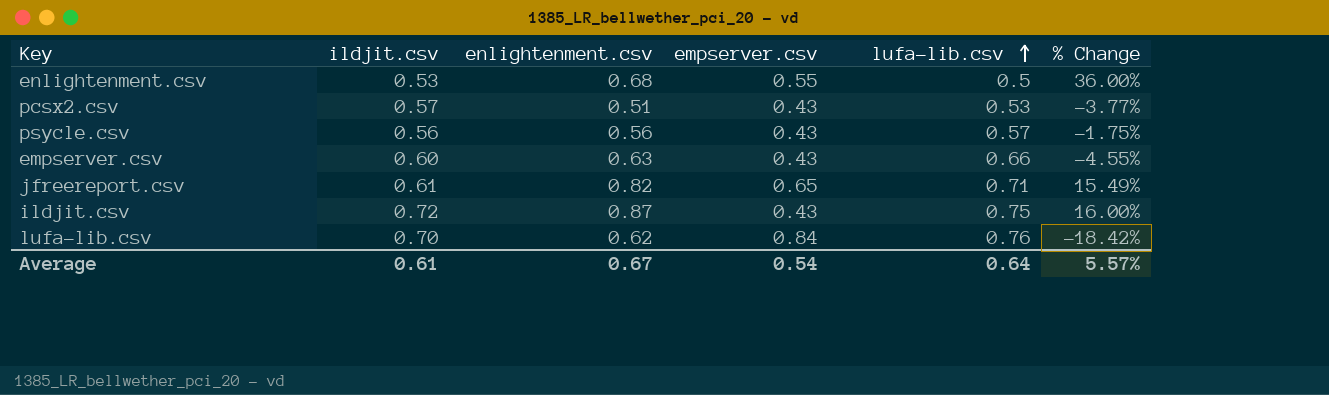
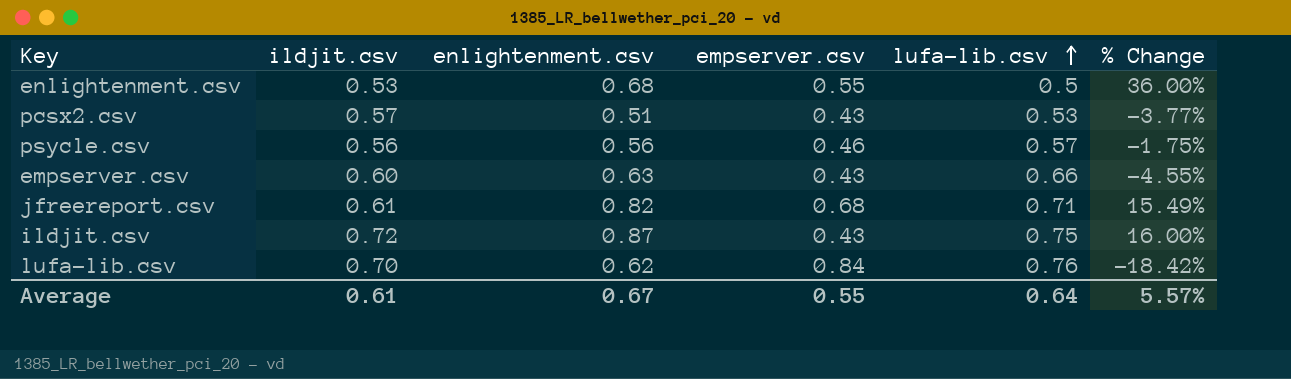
psycle.csv | empserver.csv: 0.43 -> 0.46
jfreereport.csv | empserver.csv: 0.65 -> 0.68
Average | empserver.csv: 0.54 -> 0.55

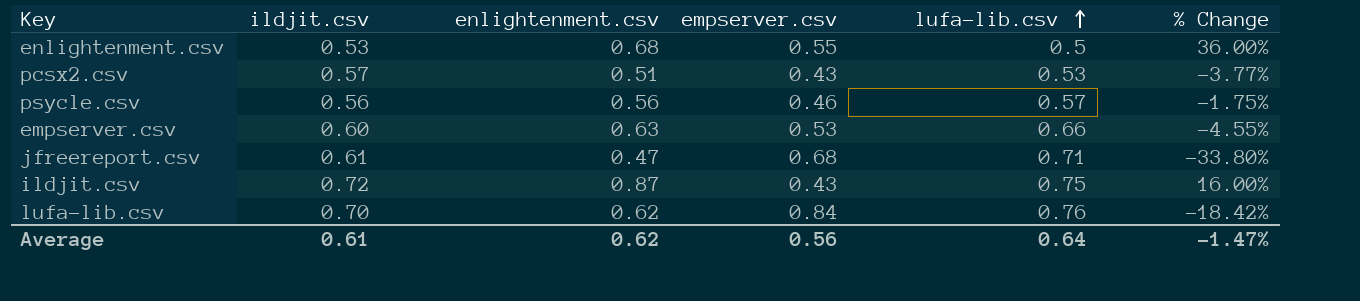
empserver.csv | empserver.csv: 0.43 -> 0.53
jfreereport.csv | enlightenment.csv: 0.82 -> 0.47
jfreereport.csv | % Change: 15.49% -> -33.80%
Average | enlightenment.csv: 0.67 -> 0.62
Average | empserver.csv: 0.55 -> 0.56
Average | % Change: 5.57% -> -1.47%

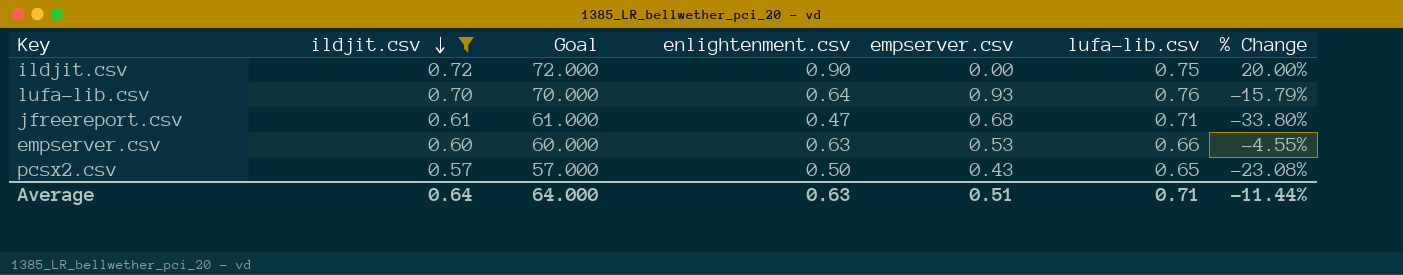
filter: none -> ildjit.csv >= 0.57
row order: lufa-lib.csv ascending -> ildjit.csv descending
column Goal | formula: none -> [ildjit.csv] * 100
ildjit.csv | enlightenment.csv: 0.87 -> 0.90
ildjit.csv | empserver.csv: 0.43 -> 0.00
ildjit.csv | % Change: 16.00% -> 20.00%
lufa-lib.csv | enlightenment.csv: 0.62 -> 0.64
lufa-lib.csv | empserver.csv: 0.84 -> 0.93
lufa-lib.csv | % Change: -18.42% -> -15.79%
pcsx2.csv | enlightenment.csv: 0.51 -> 0.50
pcsx2.csv | lufa-lib.csv: 0.53 -> 0.65
pcsx2.csv | % Change: -3.77% -> -23.08%
Average | ildjit.csv: 0.61 -> 0.64
Average | enlightenment.csv: 0.62 -> 0.63
Average | empserver.csv: 0.56 -> 0.51
Average | lufa-lib.csv: 0.64 -> 0.71
Average | % Change: -1.47% -> -11.44%

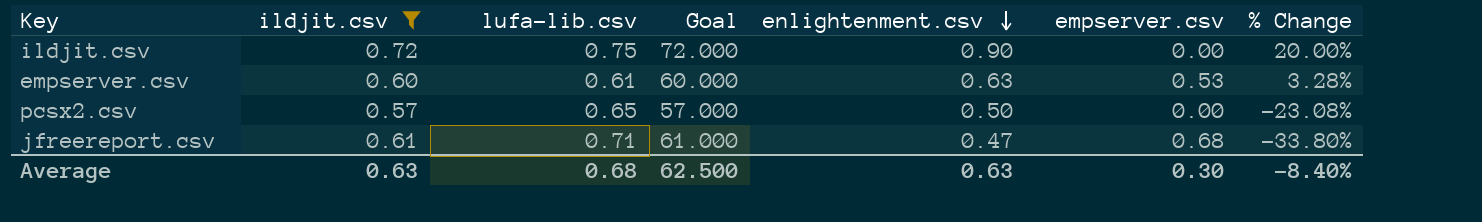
row order: ildjit.csv descending -> enlightenment.csv descending
column lufa-lib.csv | position: 6 -> 3
row lufa-lib.csv: 0.70 | 70.000 | 0.64 | 0.93 | 0.76 | -15.79% -> none
empserver.csv | lufa-lib.csv: 0.66 -> 0.61
empserver.csv | % Change: -4.55% -> 3.28%
pcsx2.csv | empserver.csv: 0.43 -> 0.00
Average | ildjit.csv: 0.64 -> 0.63
Average | lufa-lib.csv: 0.71 -> 0.68
Average | Goal: 64.000 -> 62.500
Average | empserver.csv: 0.51 -> 0.30
Average | % Change: -11.44% -> -8.40%

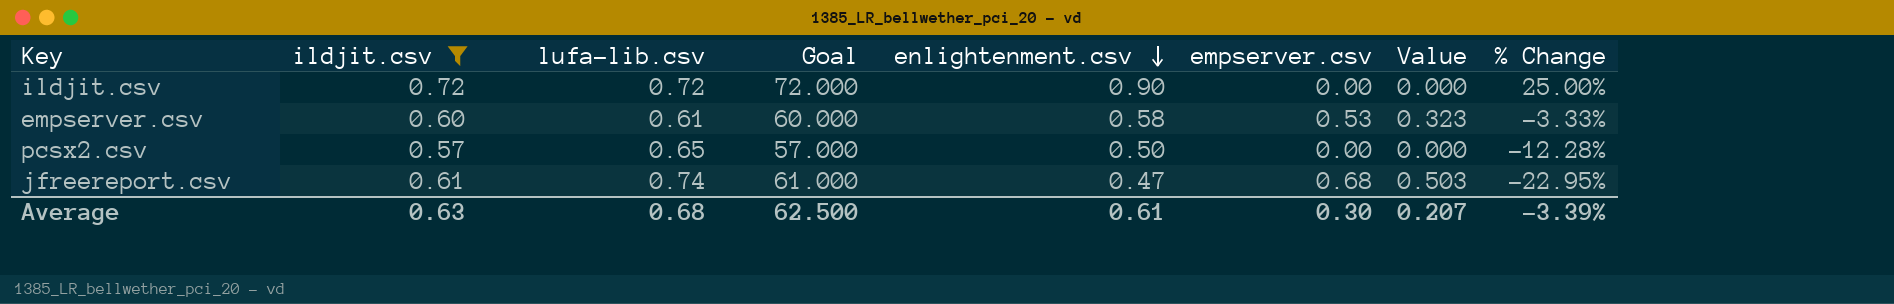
column Value | formula: none -> [lufa-lib.csv] * [empserver.csv]
column % Change | formula: ([enlightenment.csv] - [lufa-lib.csv]) / [lufa-lib.csv] -> ([enlightenment.csv] - [ildjit.csv]) / [ildjit.csv]
ildjit.csv | lufa-lib.csv: 0.75 -> 0.72
empserver.csv | enlightenment.csv: 0.63 -> 0.58
jfreereport.csv | lufa-lib.csv: 0.71 -> 0.74
Average | enlightenment.csv: 0.63 -> 0.61
Average | % Change: -8.40% -> -3.39%

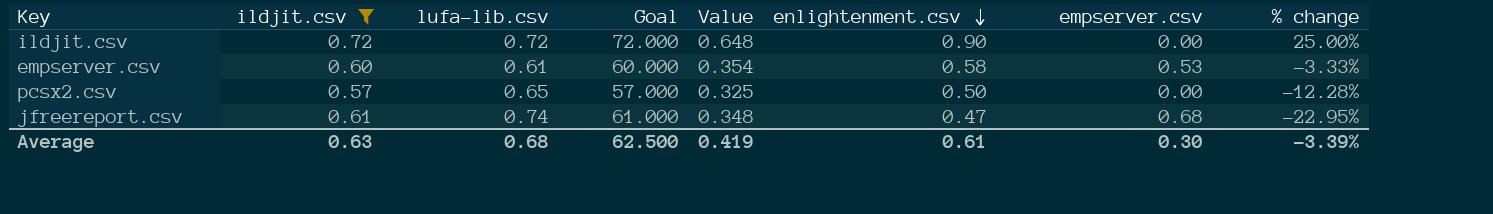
column Value | formula: [lufa-lib.csv] * [empserver.csv] -> [lufa-lib.csv] * [enlightenment.csv]
column Value | position: 7 -> 5
column name: % Change -> % change
Average | Value: 0.207 -> 0.419

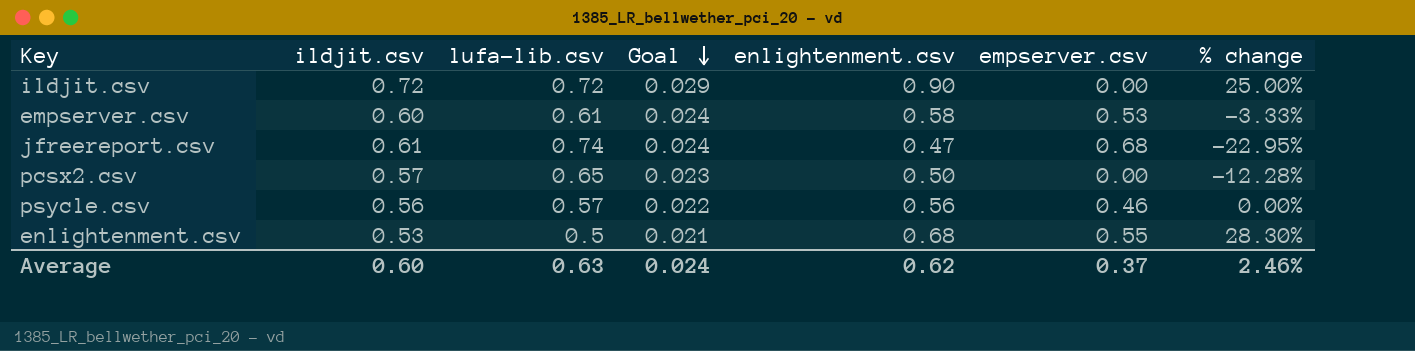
filter: ildjit.csv >= 0.57 -> none
row order: enlightenment.csv descending -> Goal descending
column Value | formula: [lufa-lib.csv] * [enlightenment.csv] -> none
column Goal | formula: [ildjit.csv] * 100 -> [ildjit.csv] * 0.04
Average | ildjit.csv: 0.63 -> 0.60
Average | lufa-lib.csv: 0.68 -> 0.63
Average | Goal: 62.500 -> 0.024
Average | enlightenment.csv: 0.61 -> 0.62
Average | empserver.csv: 0.30 -> 0.37
Average | % change: -3.39% -> 2.46%

